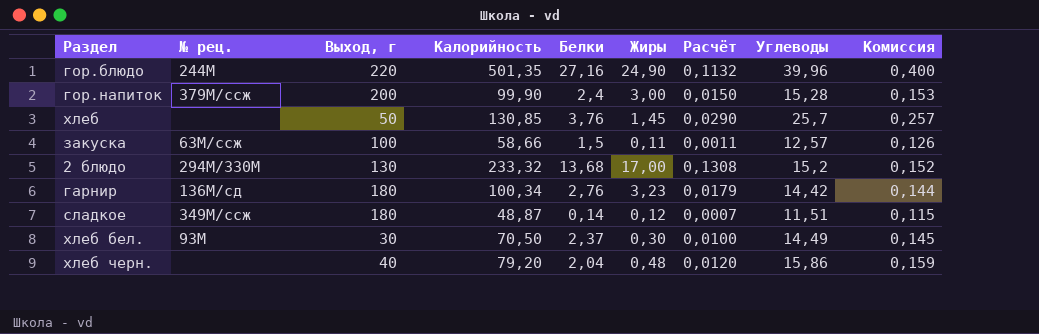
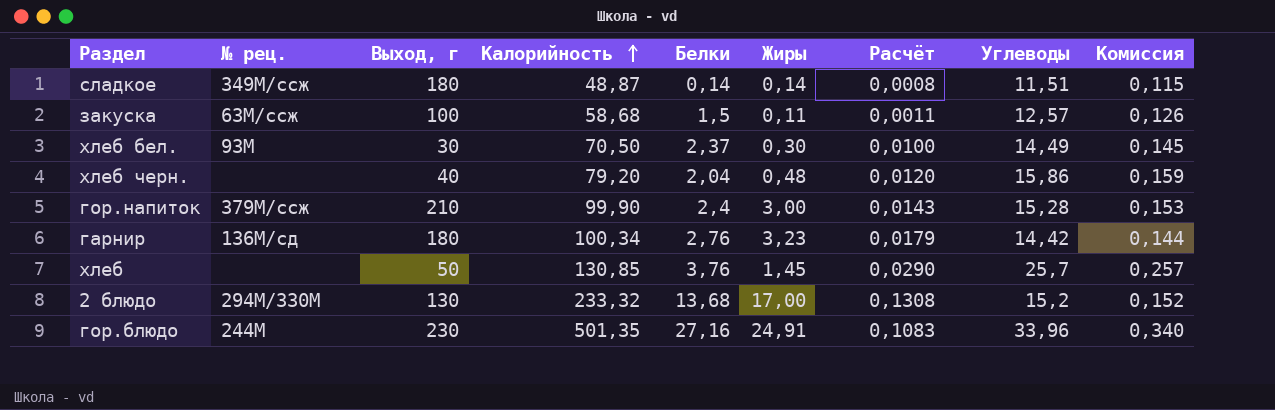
row order: none -> Калорийность ascending
сладкое | Жиры: 0,12 -> 0,14
сладкое | Расчёт: 0,0007 -> 0,0008
закуска | Калорийность: 58,66 -> 58,68
гор.напиток | Выход, г: 200 -> 210
гор.напиток | Расчёт: 0,0150 -> 0,0143
гор.блюдо | Выход, г: 220 -> 230
гор.блюдо | Жиры: 24,90 -> 24,91
гор.блюдо | Расчёт: 0,1132 -> 0,1083
гор.блюдо | Углеводы: 39,96 -> 33,96
гор.блюдо | Комиссия: 0,400 -> 0,340

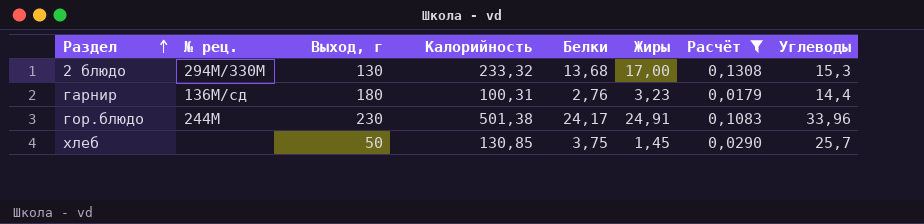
filter: none -> Расчёт >= 0,0179
row order: Калорийность ascending -> Раздел ascending
column Комиссия | formula: [Углеводы] * 0,01 -> none
2 блюдо | Углеводы: 15,2 -> 15,3
гарнир | Калорийность: 100,34 -> 100,31
гарнир | Углеводы: 14,42 -> 14,4
гор.блюдо | Калорийность: 501,35 -> 501,38
гор.блюдо | Белки: 27,16 -> 24,17
хлеб | Белки: 3,76 -> 3,75

